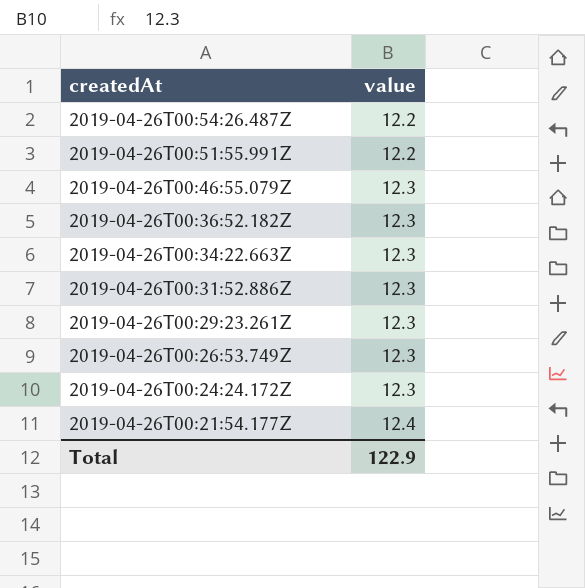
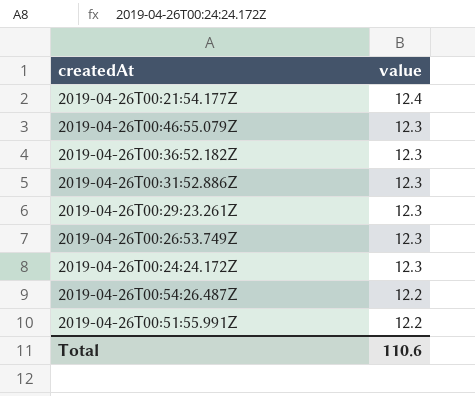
row order: createdAt descending -> value descending
row 2019-04-26T00:34:22.663Z: 12.3 -> none
Total | value: 122.9 -> 110.6

